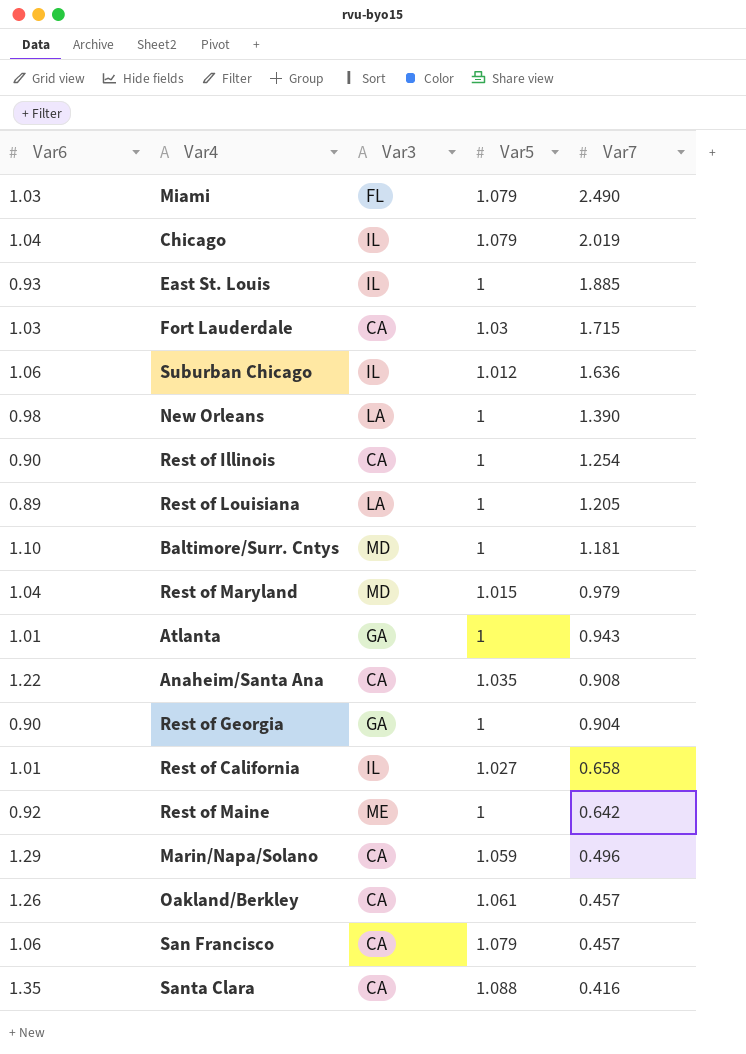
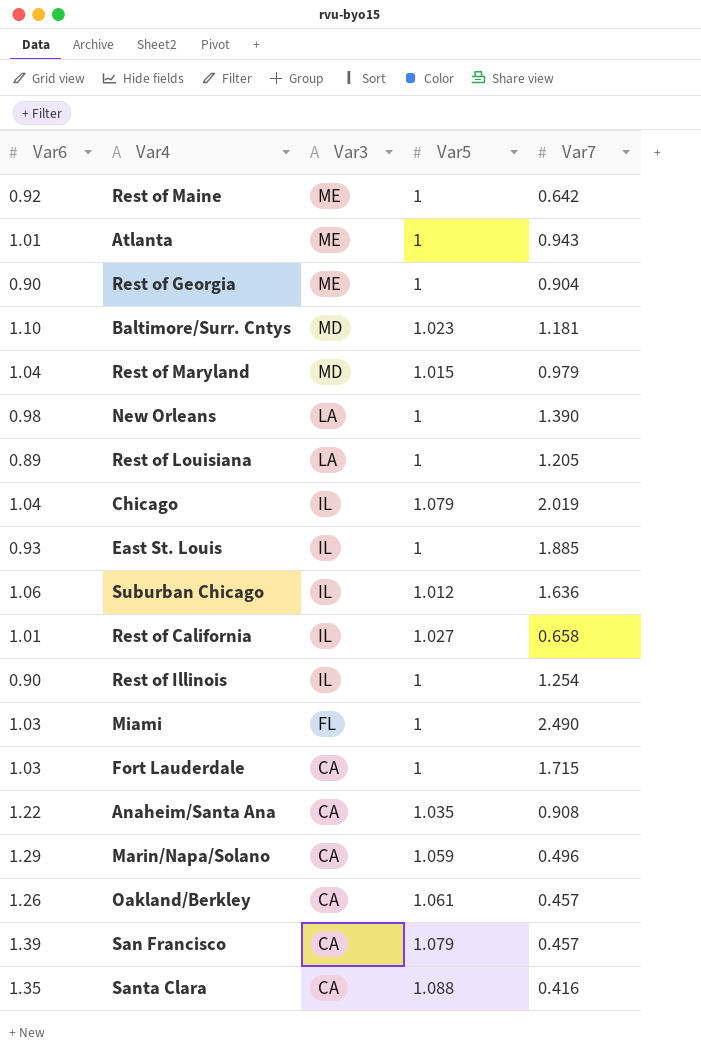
row order: Var7 descending -> Var3 descending
Atlanta | Var3: GA -> ME
Rest of Georgia | Var3: GA -> ME
Baltimore/Surr. Cntys | Var5: 1 -> 1.023
Rest of Illinois | Var3: CA -> IL
Miami | Var5: 1.079 -> 1
Fort Lauderdale | Var5: 1.03 -> 1
San Francisco | Var6: 1.06 -> 1.39

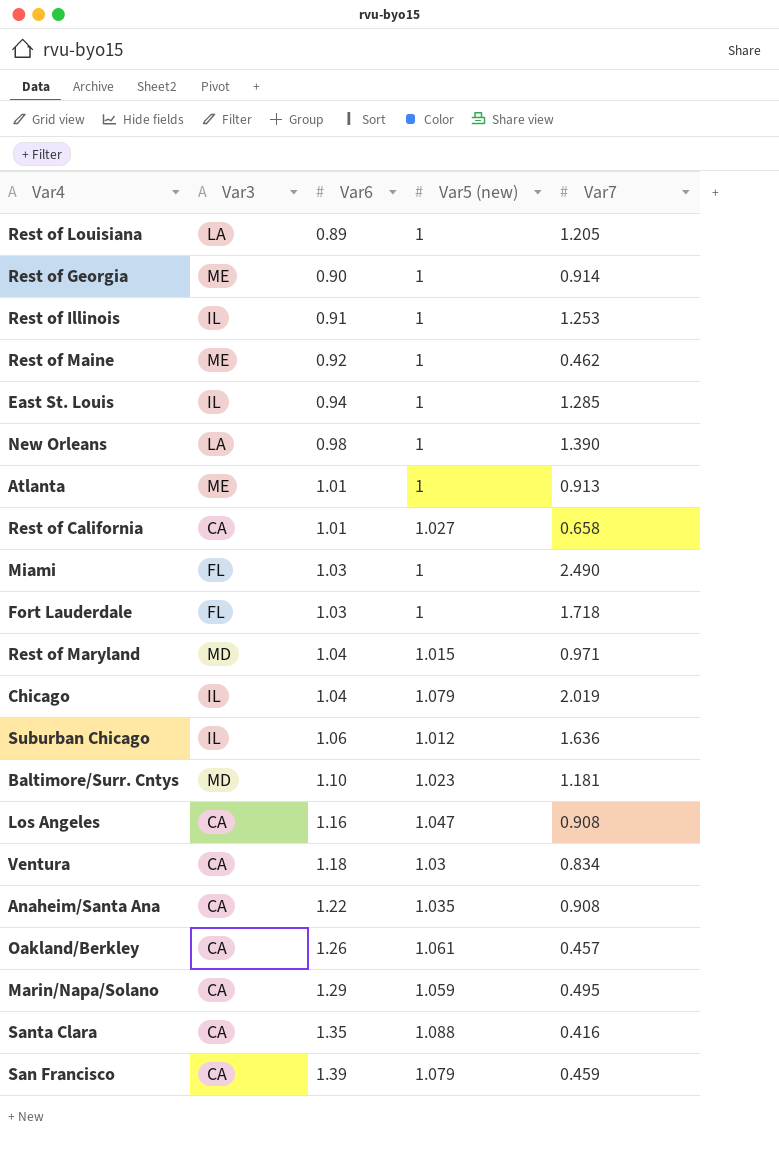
row order: Var3 descending -> Var6 ascending
column Var6 | position: 1 -> 3
column name: Var5 -> Var5 (new)
Rest of Georgia | Var7: 0.904 -> 0.914
Rest of Illinois | Var6: 0.90 -> 0.91
Rest of Illinois | Var7: 1.254 -> 1.253
Rest of Maine | Var7: 0.642 -> 0.462
East St. Louis | Var6: 0.93 -> 0.94
East St. Louis | Var7: 1.885 -> 1.285
Atlanta | Var7: 0.943 -> 0.913
Rest of California | Var3: IL -> CA
Fort Lauderdale | Var3: CA -> FL
Fort Lauderdale | Var7: 1.715 -> 1.718
Rest of Maryland | Var7: 0.979 -> 0.971
row Los Angeles: none -> CA | 1.16 | 1.047 | 0.908
row Ventura: none -> CA | 1.18 | 1.03 | 0.834
Marin/Napa/Solano | Var7: 0.496 -> 0.495
San Francisco | Var7: 0.457 -> 0.459

